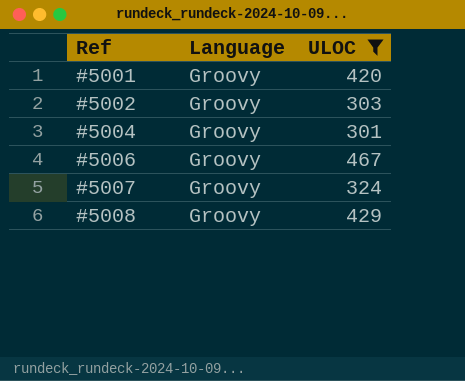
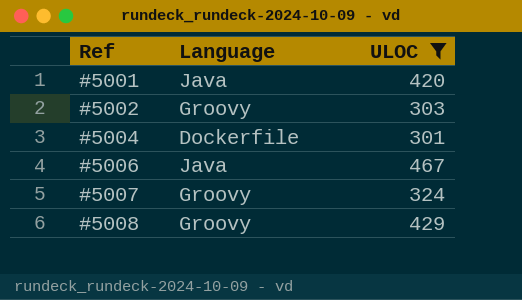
#5001 | Language: Groovy -> Java
#5004 | Language: Groovy -> Dockerfile
#5006 | Language: Groovy -> Java

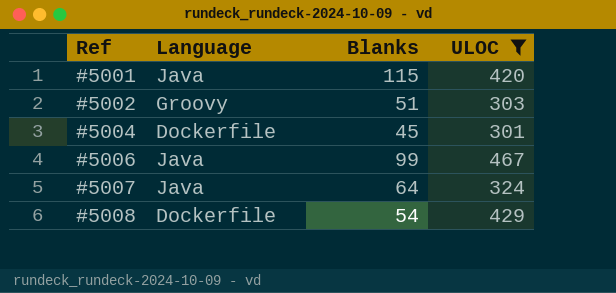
column Blanks | position: none -> 3
#5007 | Language: Groovy -> Java
#5008 | Language: Groovy -> Dockerfile

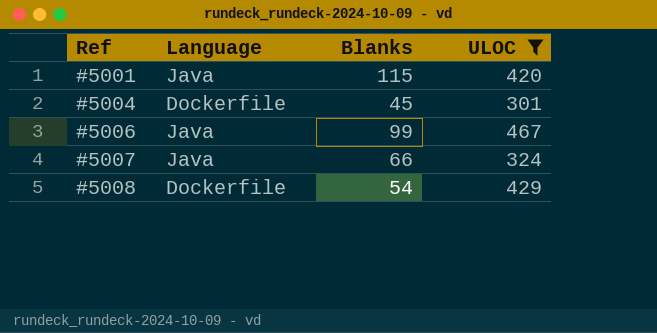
row #5002: Groovy | 51 | 303 -> none
#5007 | Blanks: 64 -> 66

